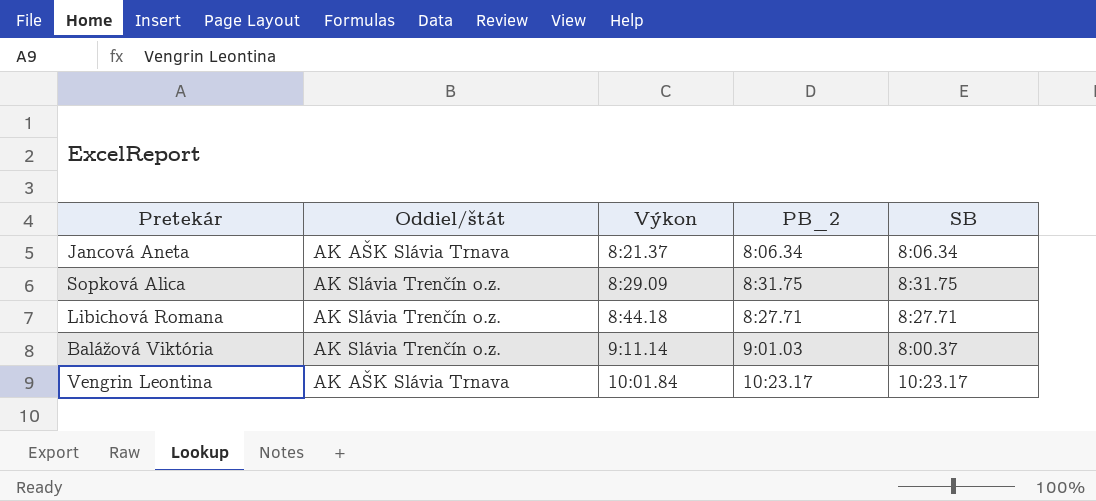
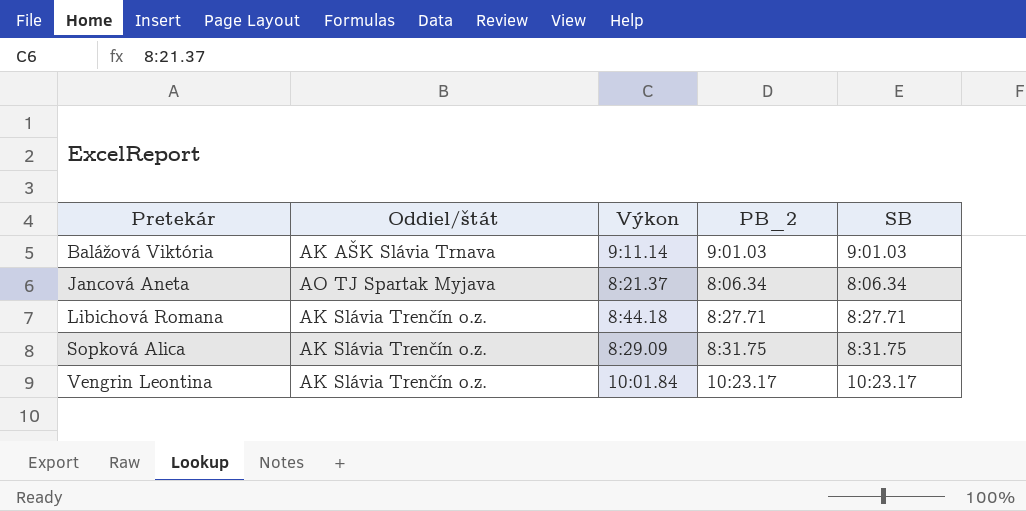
row order: Výkon ascending -> Pretekár ascending
Balážová Viktória | Oddiel/štát: AK Slávia Trenčín o.z. -> AK AŠK Slávia Trnava
Balážová Viktória | SB: 8:00.37 -> 9:01.03
Jancová Aneta | Oddiel/štát: AK AŠK Slávia Trnava -> AO TJ Spartak Myjava
Vengrin Leontina | Oddiel/štát: AK AŠK Slávia Trnava -> AK Slávia Trenčín o.z.

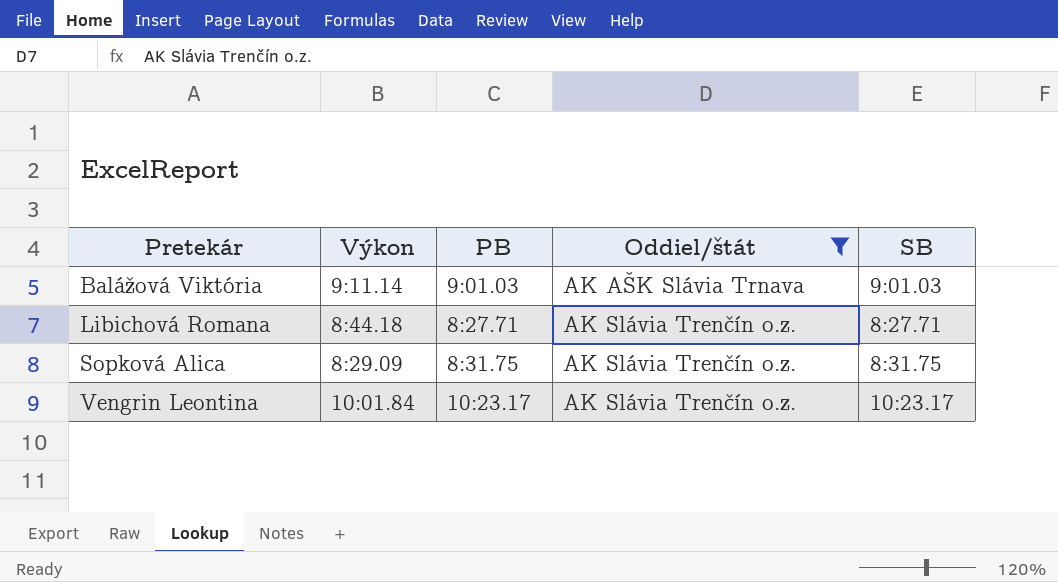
filter: none -> Oddiel/štát != AO TJ Spartak Myjava
column name: PB_2 -> PB
column Oddiel/štát | position: 2 -> 4

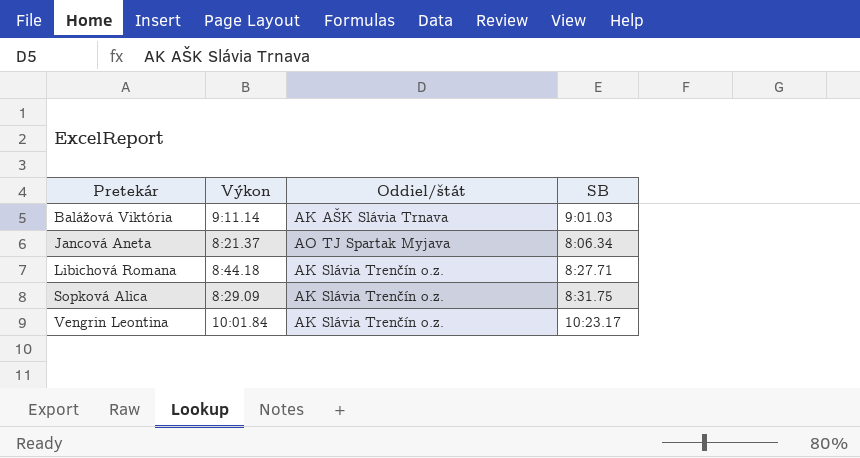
filter: Oddiel/štát != AO TJ Spartak Myjava -> none
column PB | position: 3 -> none

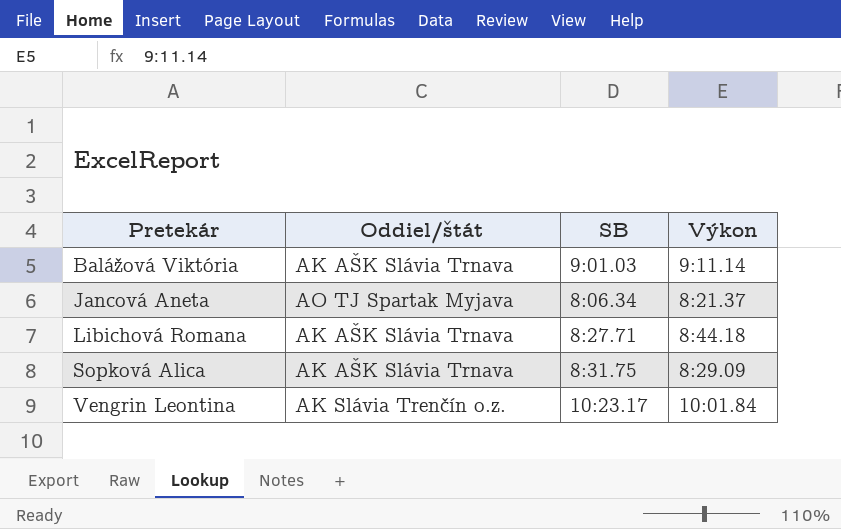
column Výkon | position: 2 -> 4
Libichová Romana | Oddiel/štát: AK Slávia Trenčín o.z. -> AK AŠK Slávia Trnava
Sopková Alica | Oddiel/štát: AK Slávia Trenčín o.z. -> AK AŠK Slávia Trnava

